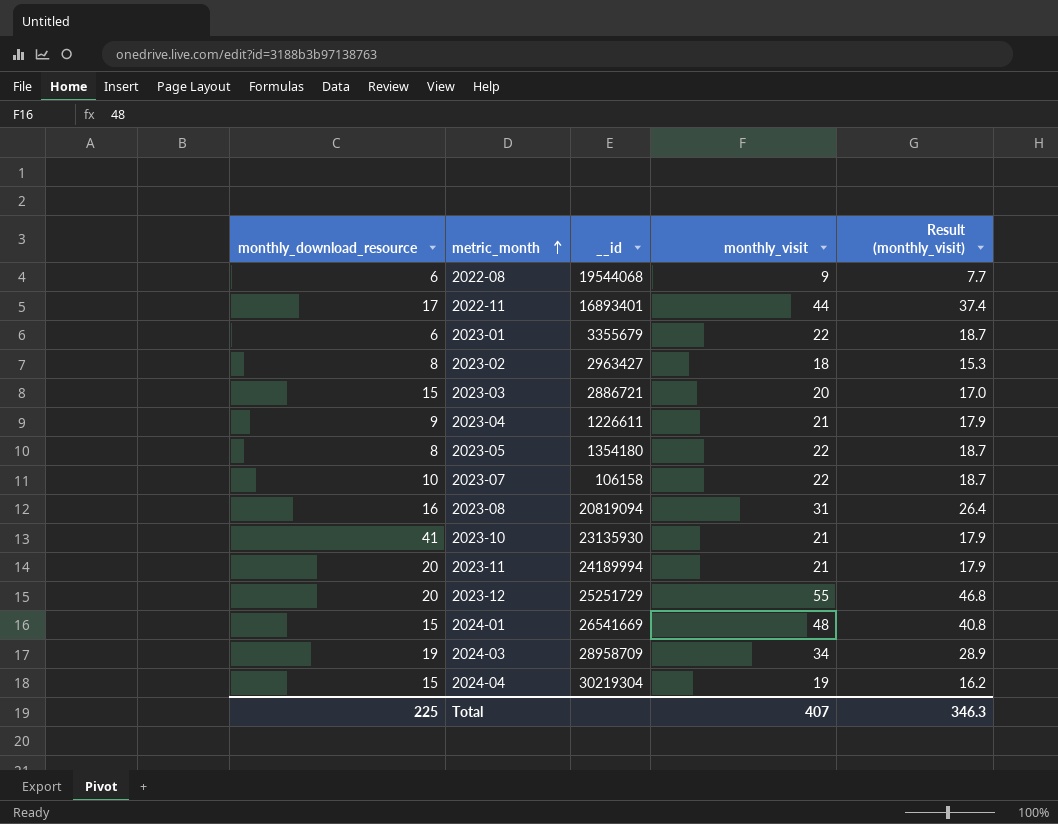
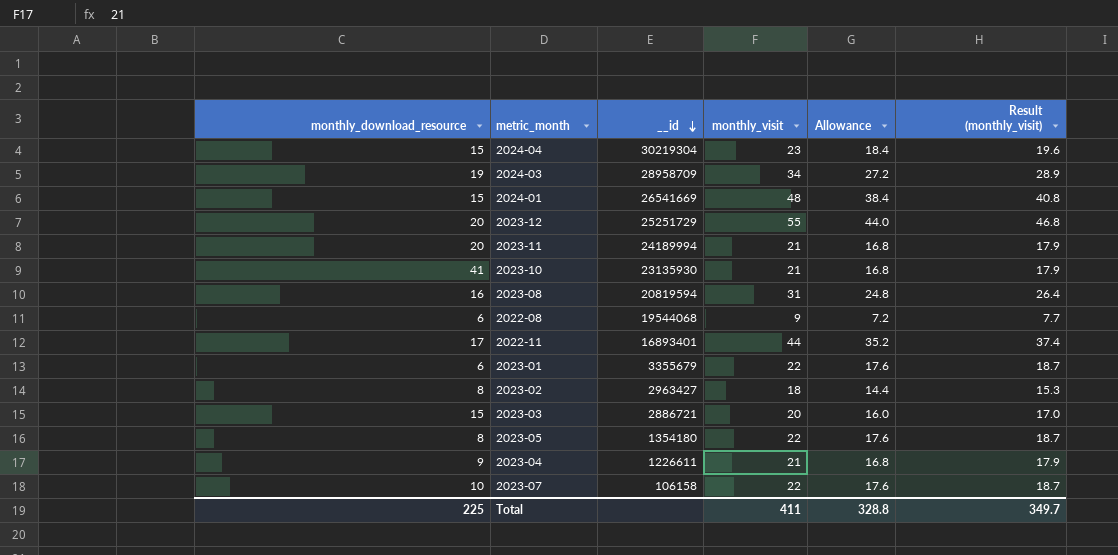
row order: metric_month ascending -> __id descending
column Allowance | formula: none -> [monthly_visit] * 0.8
2024-04 | monthly_visit: 19 -> 23
2024-04 | Result (monthly_visit): 16.2 -> 19.6
2023-08 | __id: 20819094 -> 20819594
Total | monthly_visit: 407 -> 411
Total | Result (monthly_visit): 346.3 -> 349.7

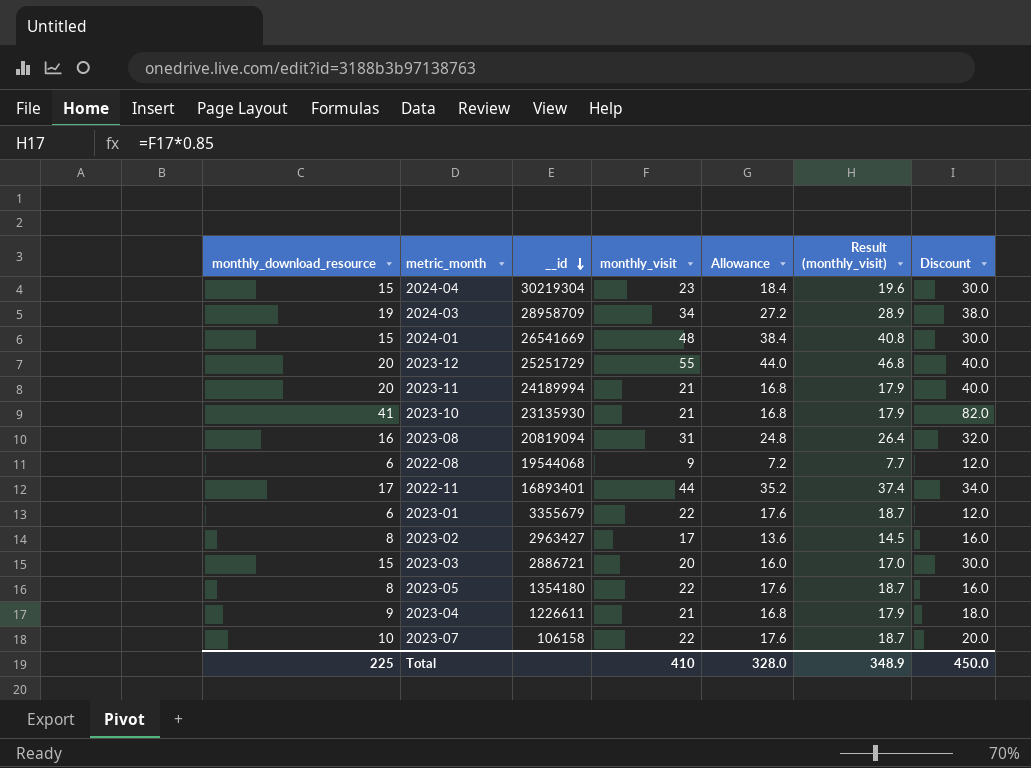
column Discount | formula: none -> [monthly_download_resource] * 2
2023-08 | __id: 20819594 -> 20819094
2023-02 | monthly_visit: 18 -> 17
2023-02 | Allowance: 14.4 -> 13.6
2023-02 | Result (monthly_visit): 15.3 -> 14.5
Total | monthly_visit: 411 -> 410
Total | Allowance: 328.8 -> 328.0
Total | Result (monthly_visit): 349.7 -> 348.9

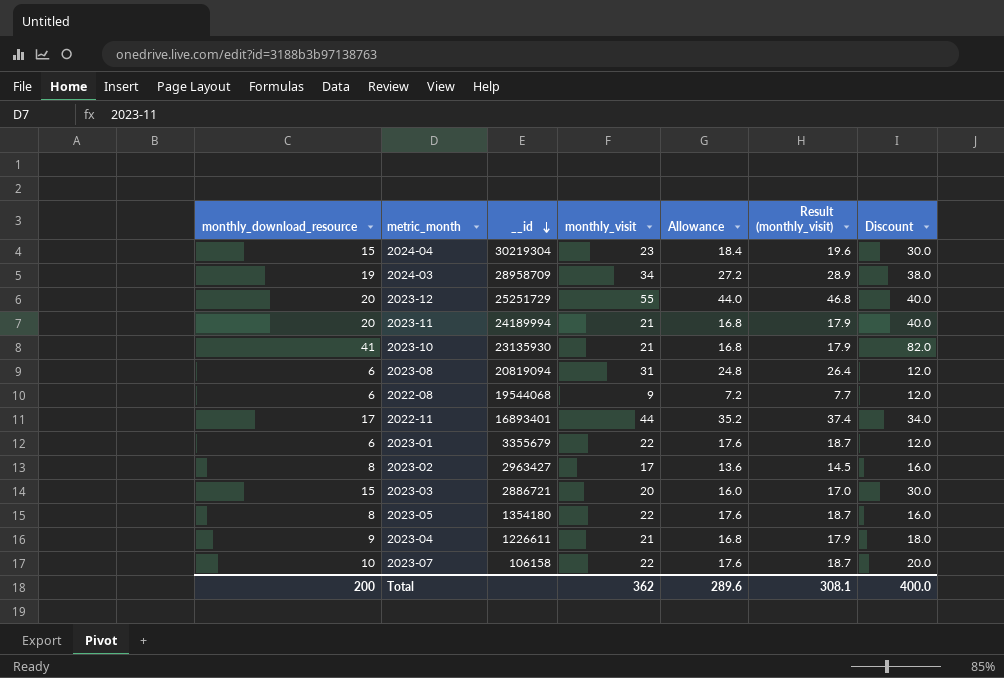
row 2024-01: 15 | 26541669 | 48 | 38.4 | 40.8 | 30.0 -> none
2023-08 | monthly_download_resource: 16 -> 6
2023-08 | Discount: 32.0 -> 12.0
Total | monthly_download_resource: 225 -> 200
Total | monthly_visit: 410 -> 362
Total | Allowance: 328.0 -> 289.6
Total | Result (monthly_visit): 348.9 -> 308.1
Total | Discount: 450.0 -> 400.0

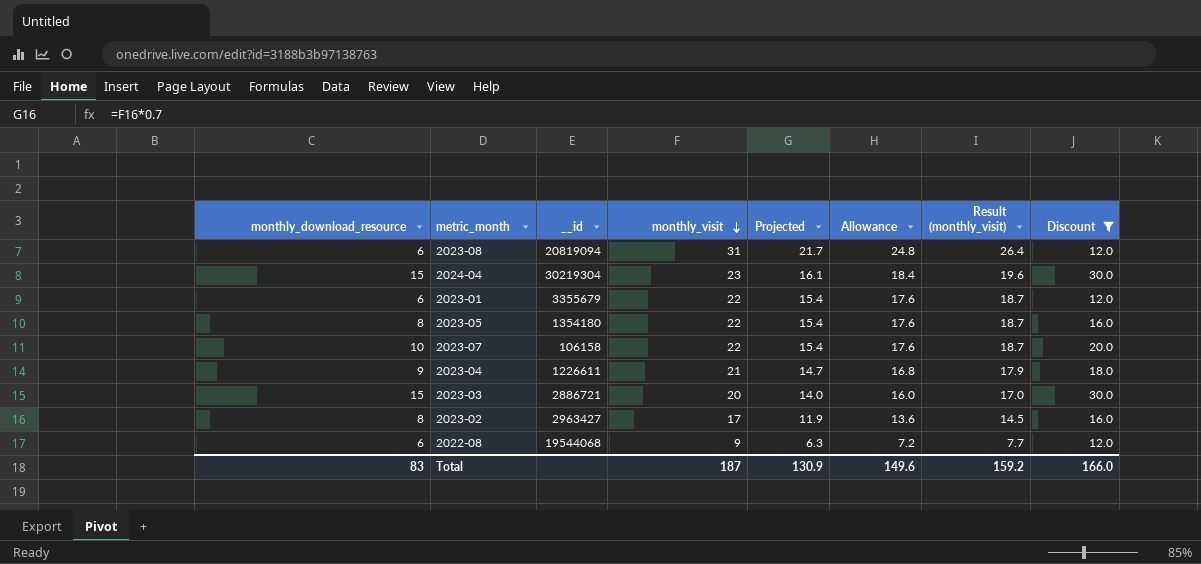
filter: none -> Discount <= 30.0
row order: __id descending -> monthly_visit descending
column Projected | formula: none -> [monthly_visit] * 0.7
Total | monthly_download_resource: 200 -> 83
Total | monthly_visit: 362 -> 187
Total | Allowance: 289.6 -> 149.6
Total | Result (monthly_visit): 308.1 -> 159.2
Total | Discount: 400.0 -> 166.0

